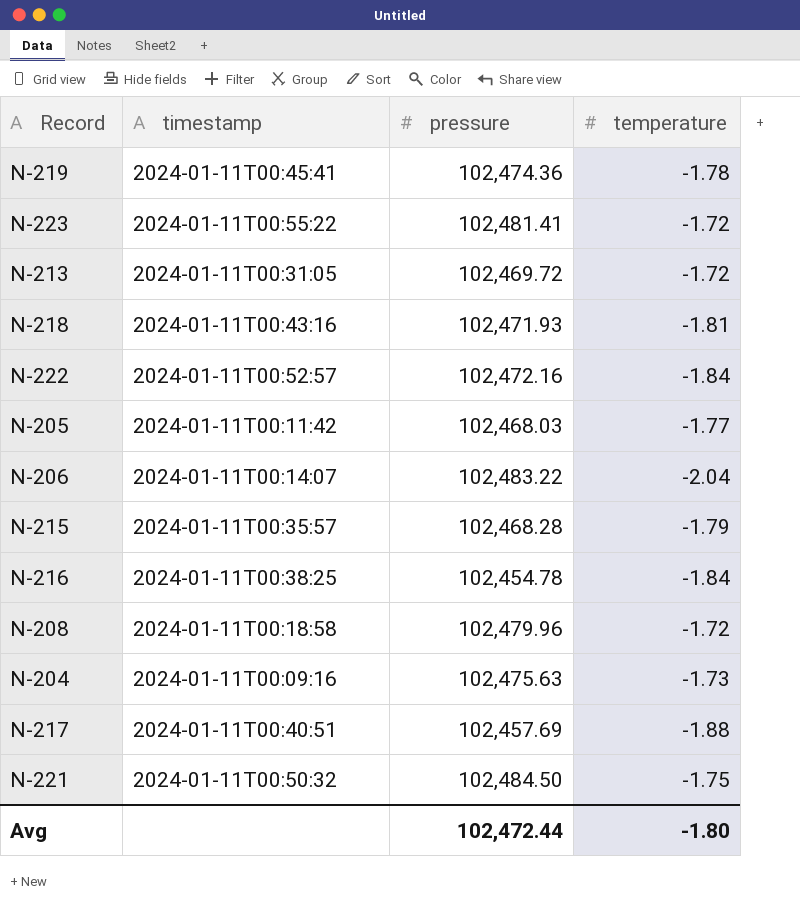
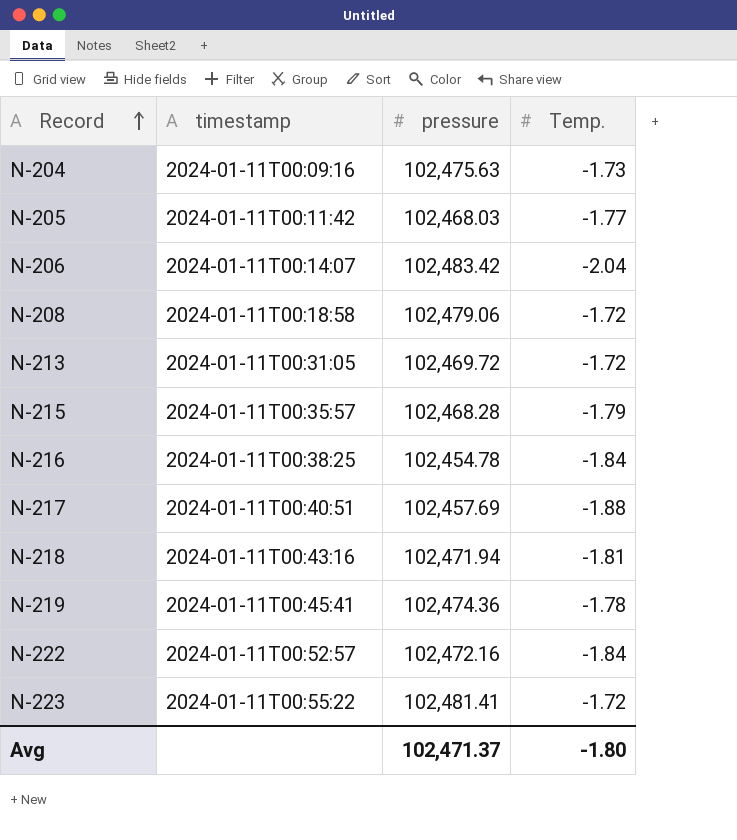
row order: none -> Record ascending
column name: temperature -> Temp.
row N-221: 2024-01-11T00:50:32 | 102,484.50 | -1.75 -> none
N-206 | pressure: 102,483.22 -> 102,483.42
N-208 | pressure: 102,479.96 -> 102,479.06
N-218 | pressure: 102,471.93 -> 102,471.94
Avg | pressure: 102,472.44 -> 102,471.37

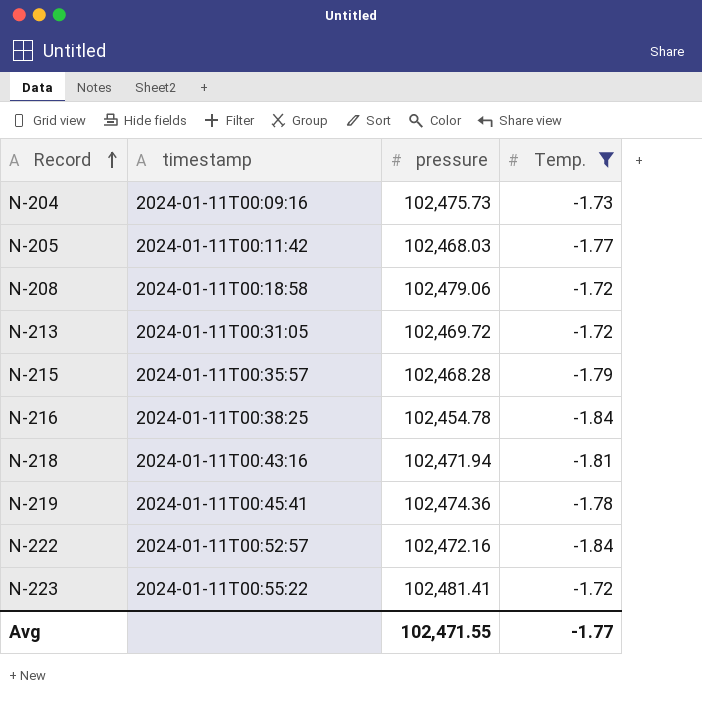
filter: none -> Temp. >= -1.84
N-204 | pressure: 102,475.63 -> 102,475.73
Avg | pressure: 102,471.37 -> 102,471.55
Avg | Temp.: -1.80 -> -1.77

